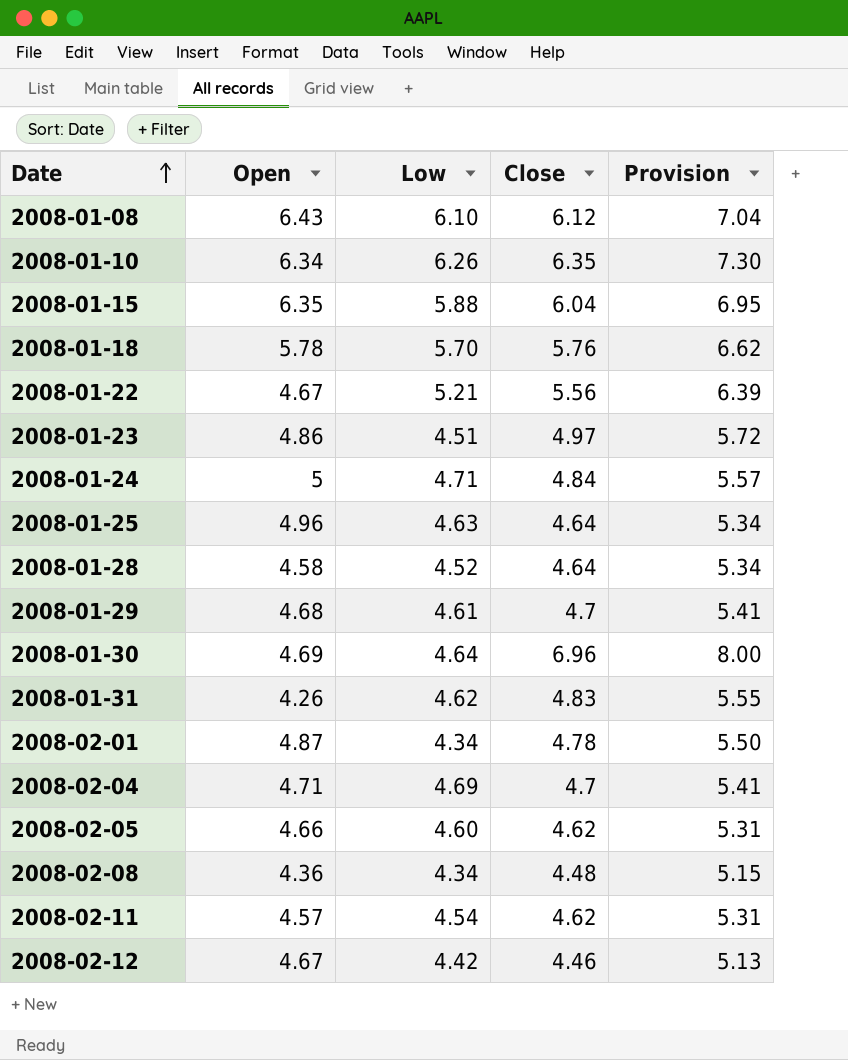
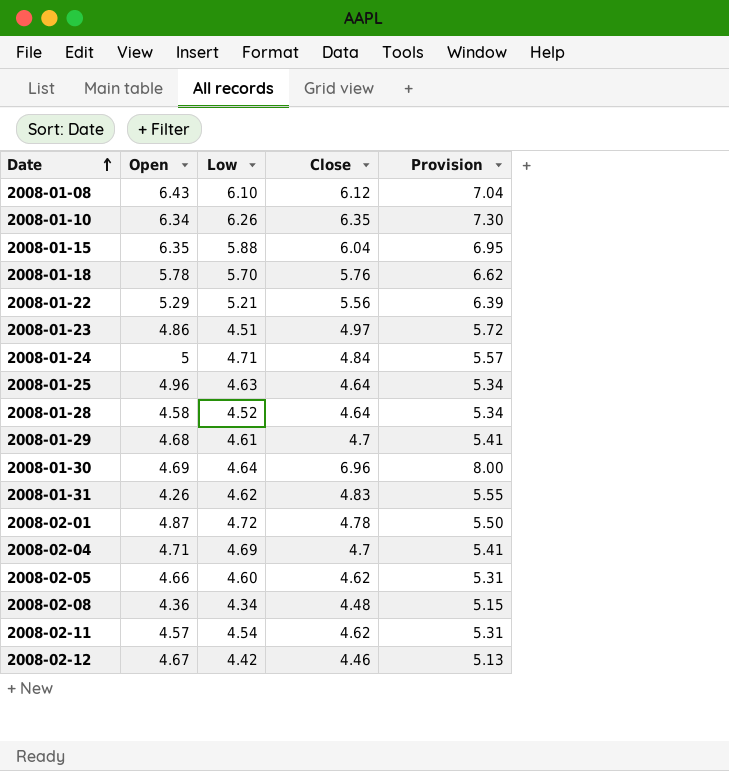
2008-01-22 | Open: 4.67 -> 5.29
2008-02-01 | Low: 4.34 -> 4.72

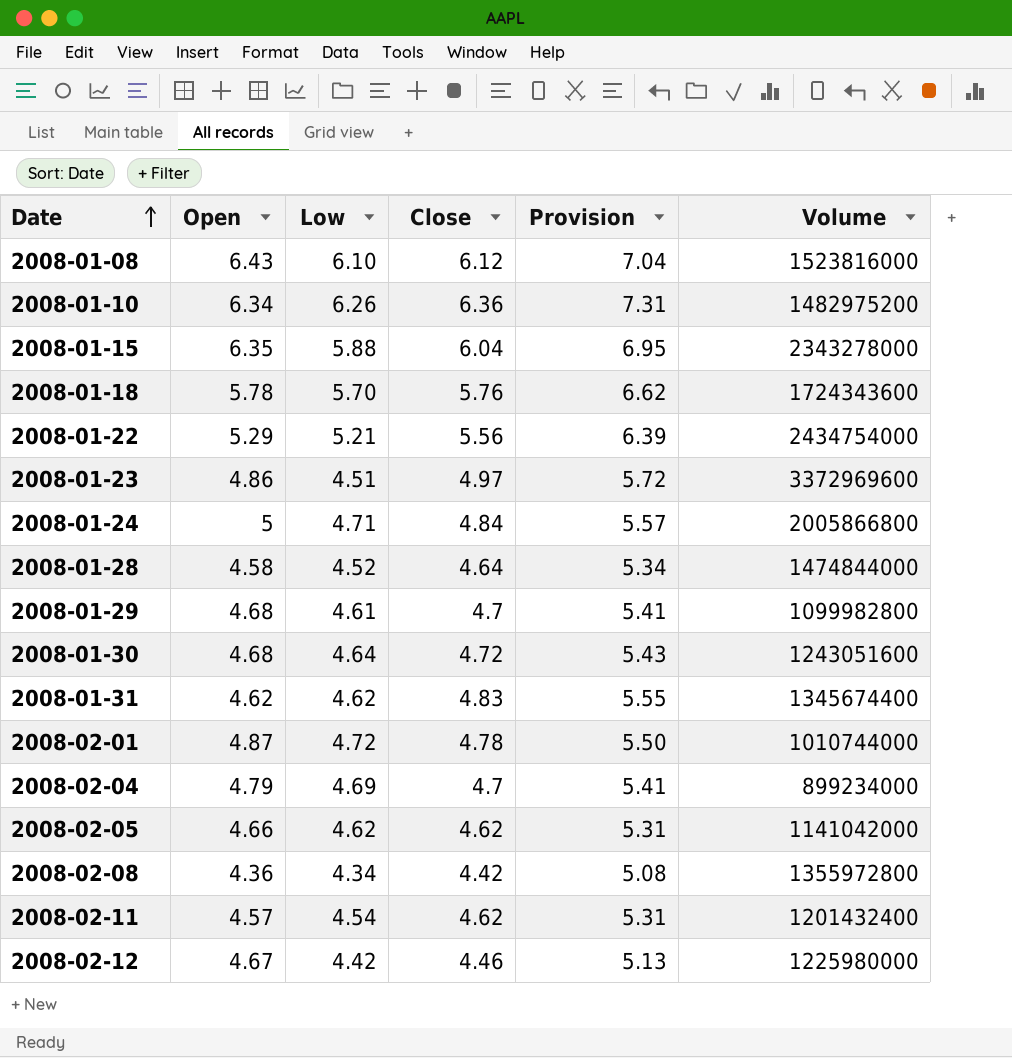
column Volume | position: none -> 6
row 2008-01-25: 4.96 | 4.63 | 4.64 | 5.34 -> none
2008-01-10 | Close: 6.35 -> 6.36
2008-01-10 | Provision: 7.30 -> 7.31
2008-01-30 | Open: 4.69 -> 4.68
2008-01-30 | Close: 6.96 -> 4.72
2008-01-30 | Provision: 8.00 -> 5.43
2008-01-31 | Open: 4.26 -> 4.62
2008-02-04 | Open: 4.71 -> 4.79
2008-02-05 | Low: 4.60 -> 4.62
2008-02-08 | Close: 4.48 -> 4.42
2008-02-08 | Provision: 5.15 -> 5.08

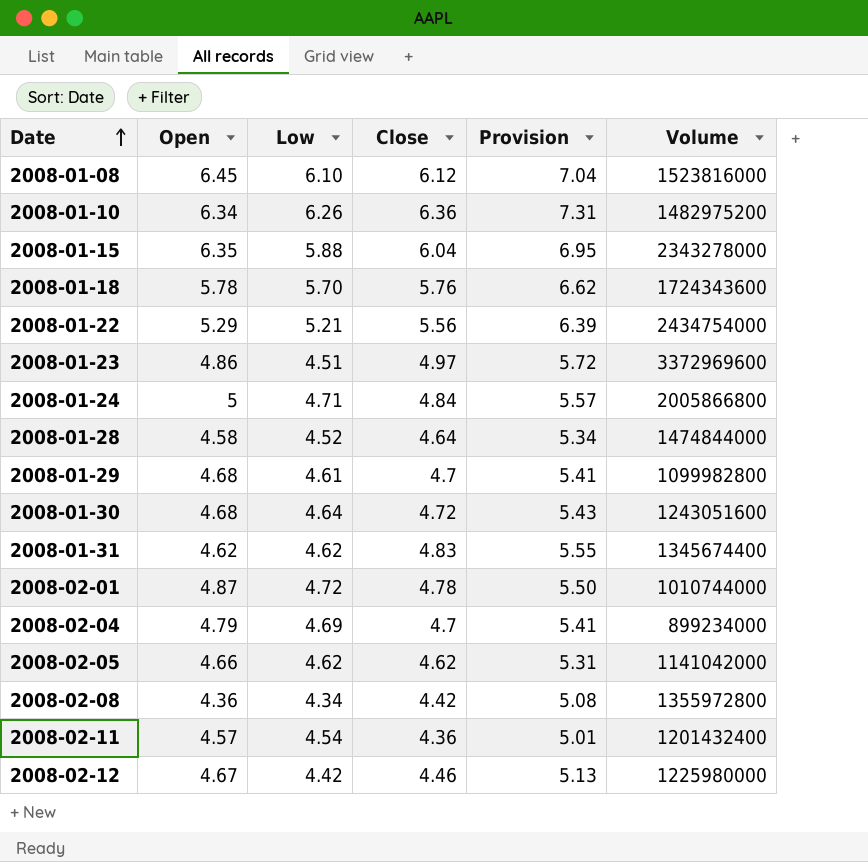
2008-01-08 | Open: 6.43 -> 6.45
2008-02-11 | Close: 4.62 -> 4.36
2008-02-11 | Provision: 5.31 -> 5.01

